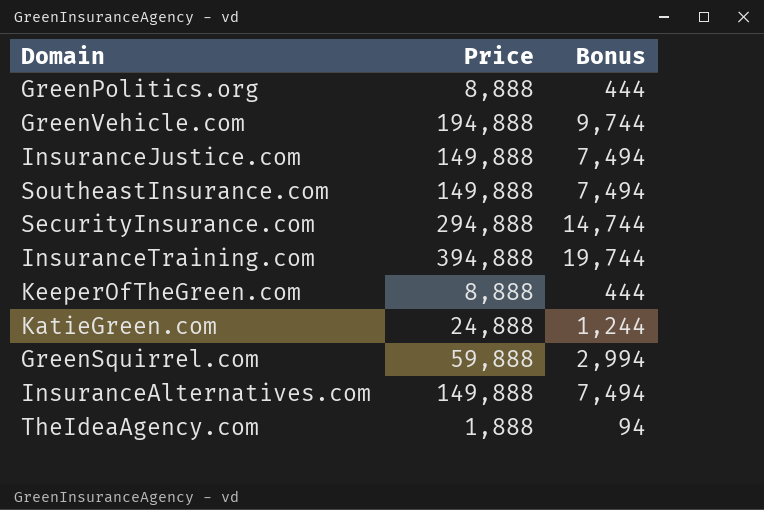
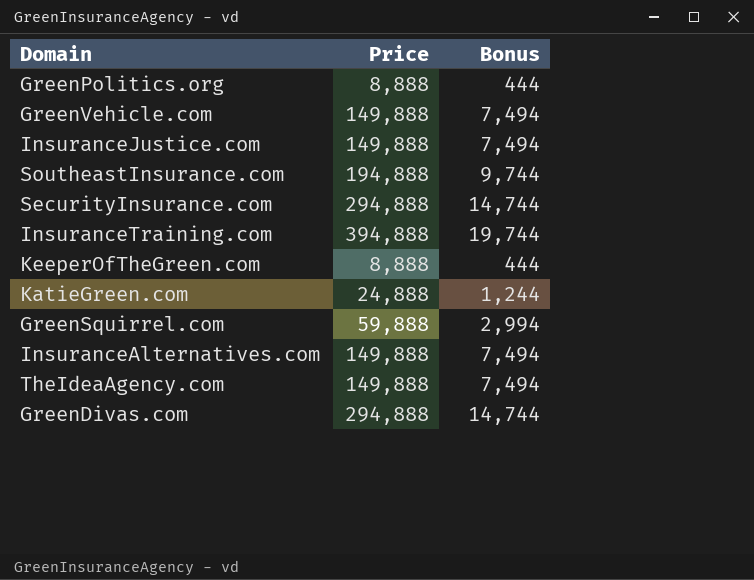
GreenVehicle.com | Price: 194,888 -> 149,888
GreenVehicle.com | Bonus: 9,744 -> 7,494
SoutheastInsurance.com | Price: 149,888 -> 194,888
SoutheastInsurance.com | Bonus: 7,494 -> 9,744
TheIdeaAgency.com | Price: 1,888 -> 149,888
TheIdeaAgency.com | Bonus: 94 -> 7,494
row GreenDivas.com: none -> 294,888 | 14,744

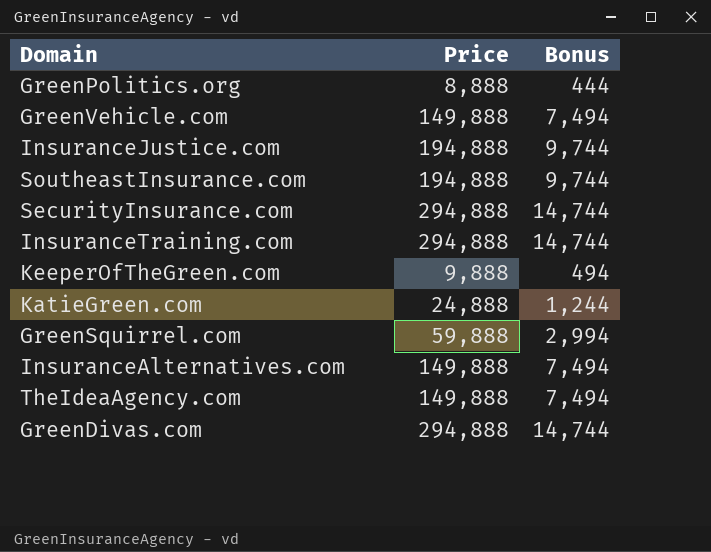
InsuranceJustice.com | Price: 149,888 -> 194,888
InsuranceJustice.com | Bonus: 7,494 -> 9,744
InsuranceTraining.com | Price: 394,888 -> 294,888
InsuranceTraining.com | Bonus: 19,744 -> 14,744
KeeperOfTheGreen.com | Price: 8,888 -> 9,888
KeeperOfTheGreen.com | Bonus: 444 -> 494

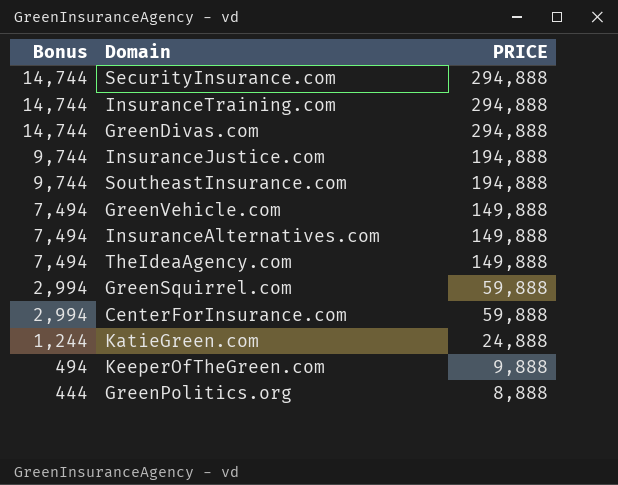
row order: none -> Bonus descending
column Bonus | position: 3 -> 1
column name: Price -> PRICE
row CenterForInsurance.com: none -> 2,994 | 59,888

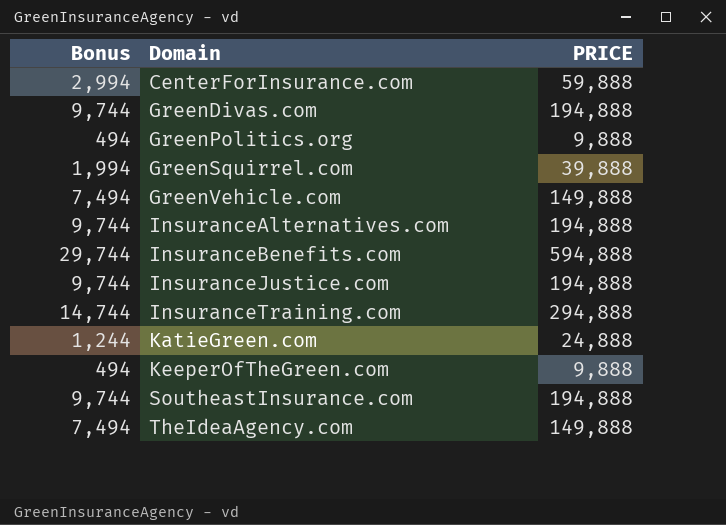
row order: Bonus descending -> Domain ascending
row SecurityInsurance.com: 14,744 | 294,888 -> none
GreenDivas.com | Bonus: 14,744 -> 9,744
GreenDivas.com | PRICE: 294,888 -> 194,888
GreenPolitics.org | Bonus: 444 -> 494
GreenPolitics.org | PRICE: 8,888 -> 9,888
GreenSquirrel.com | Bonus: 2,994 -> 1,994
GreenSquirrel.com | PRICE: 59,888 -> 39,888
InsuranceAlternatives.com | Bonus: 7,494 -> 9,744
InsuranceAlternatives.com | PRICE: 149,888 -> 194,888
row InsuranceBenefits.com: none -> 29,744 | 594,888

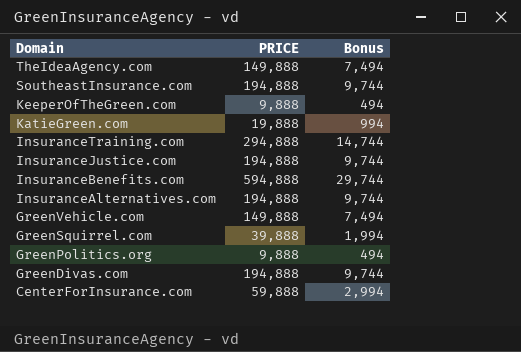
row order: Domain ascending -> Domain descending
column Bonus | position: 1 -> 3
KatieGreen.com | PRICE: 24,888 -> 19,888
KatieGreen.com | Bonus: 1,244 -> 994

